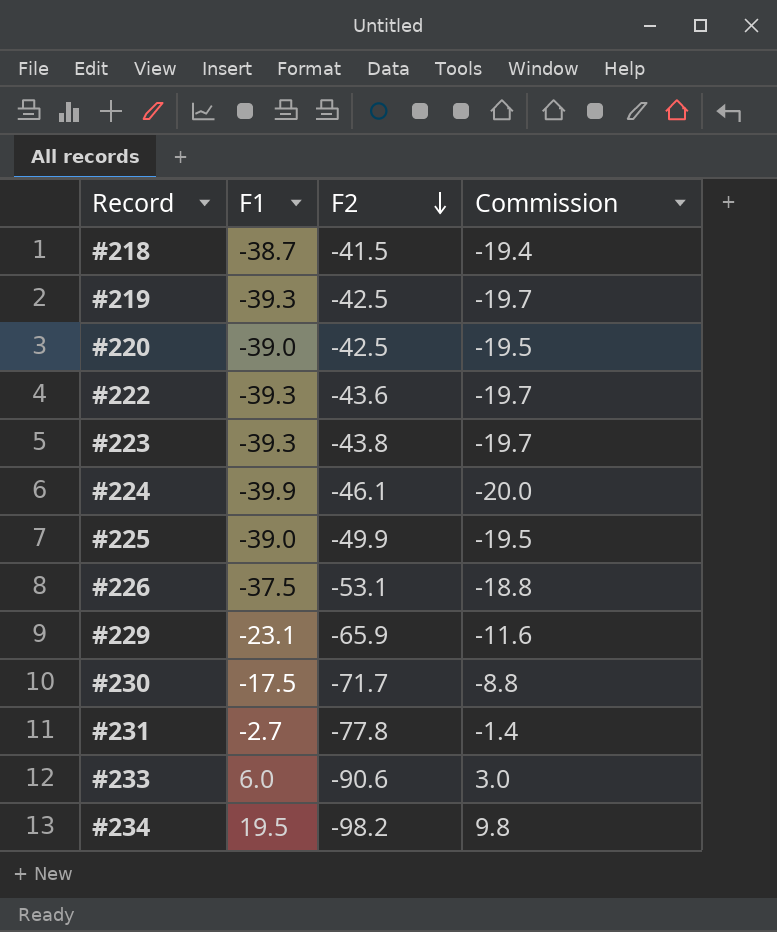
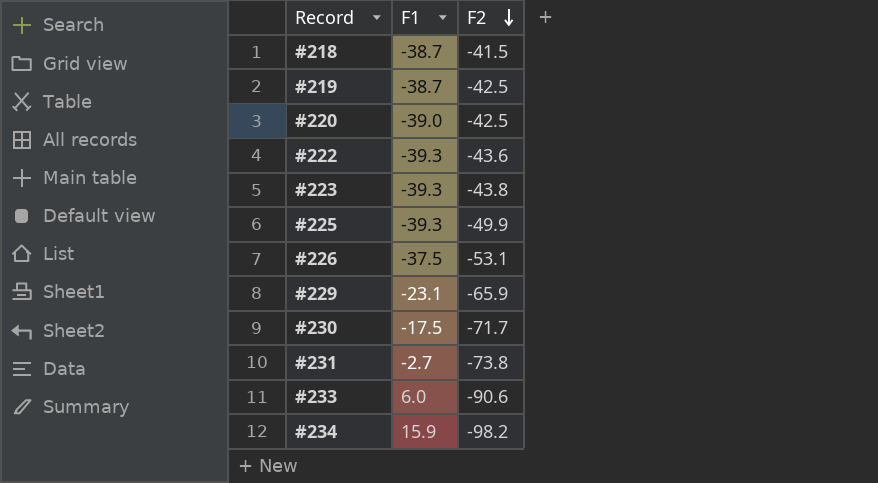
column Commission | formula: [F1] * 0.5 -> none
row #224: -39.9 | -46.1 | -20.0 -> none
#219 | F1: -39.3 -> -38.7
#225 | F1: -39.0 -> -39.3
#231 | F2: -77.8 -> -73.8
#234 | F1: 19.5 -> 15.9

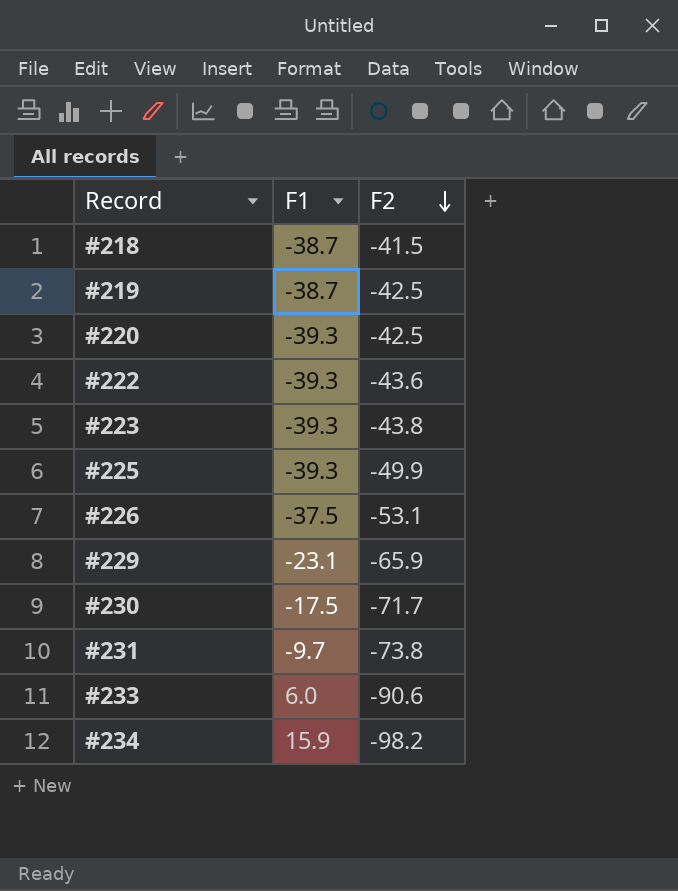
#220 | F1: -39.0 -> -39.3
#231 | F1: -2.7 -> -9.7

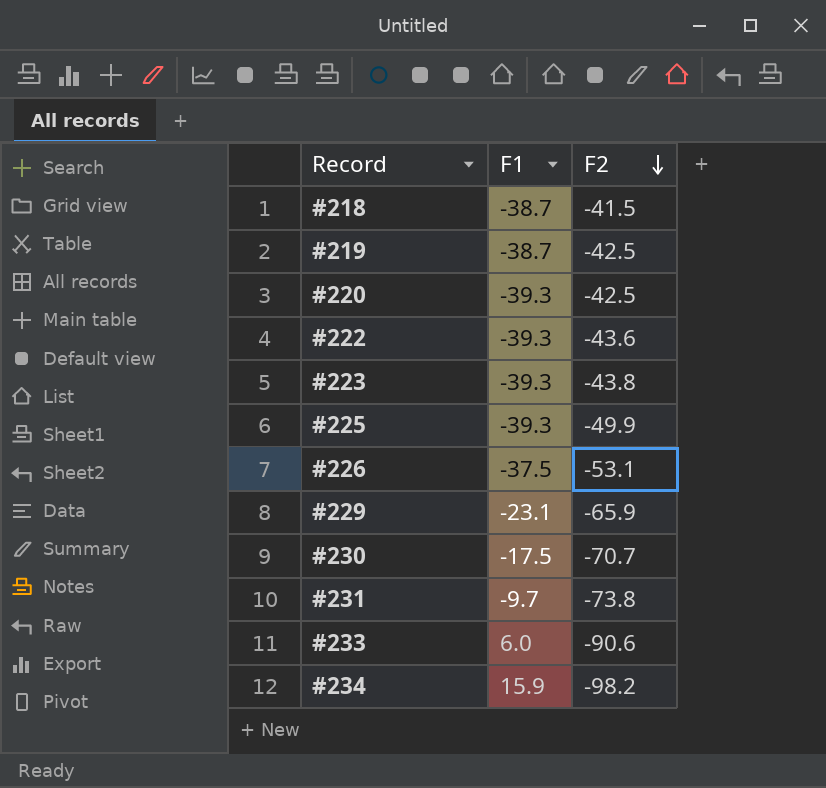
#230 | F2: -71.7 -> -70.7

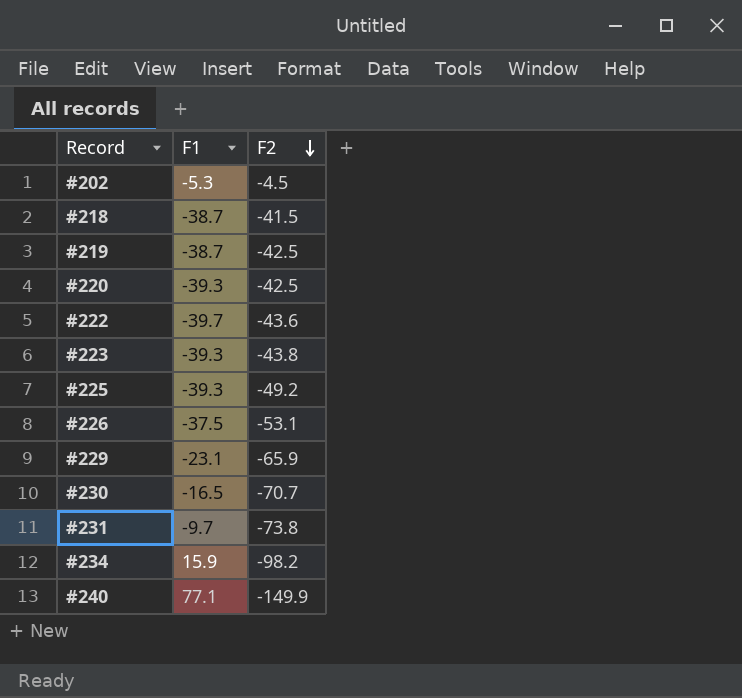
row #233: 6.0 | -90.6 -> none
row #202: none -> -5.3 | -4.5
#222 | F1: -39.3 -> -39.7
#225 | F2: -49.9 -> -49.2
#230 | F1: -17.5 -> -16.5
row #240: none -> 77.1 | -149.9

